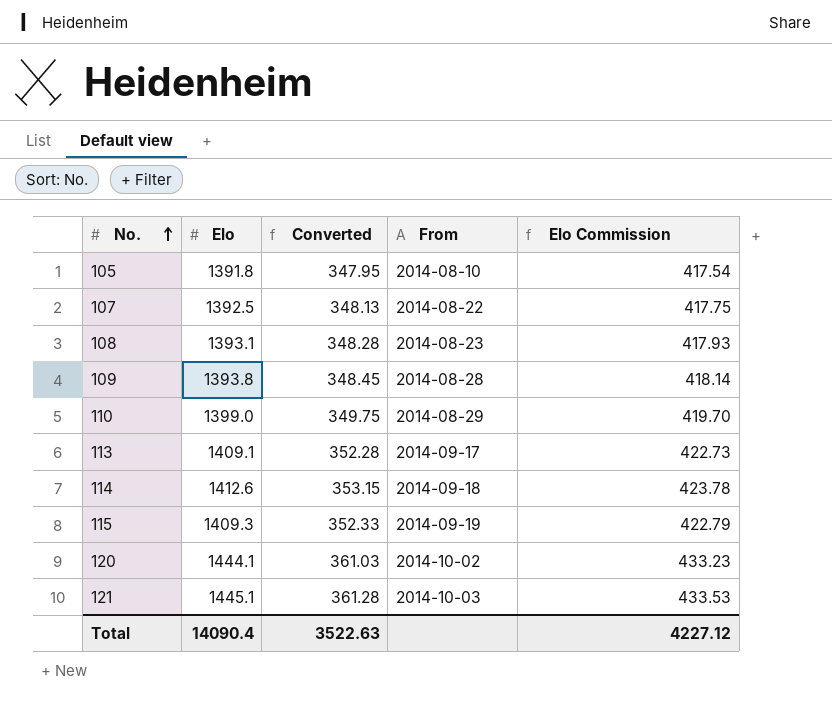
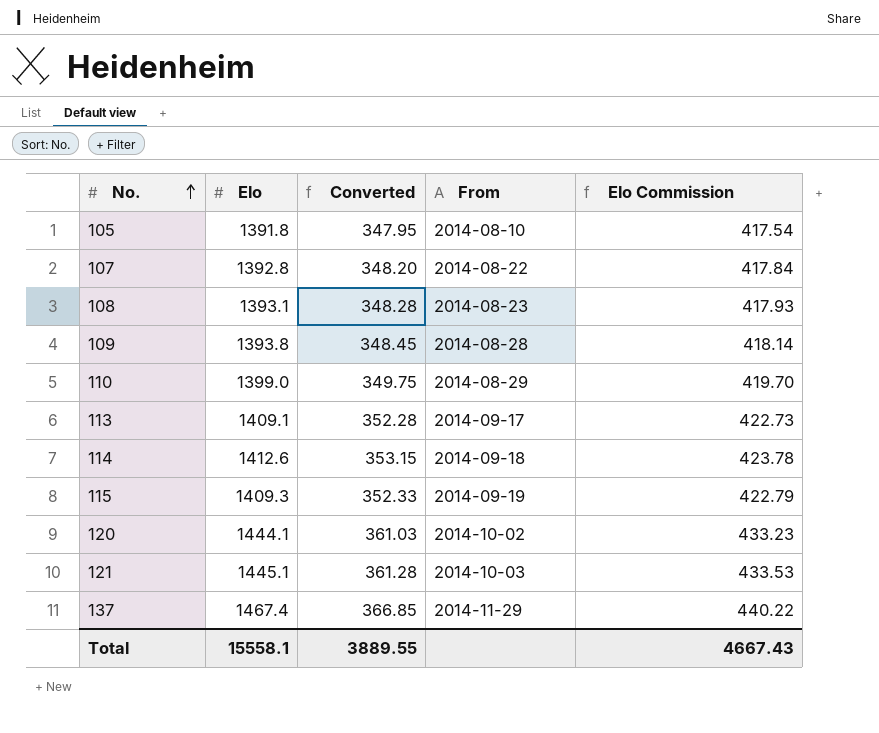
107 | Elo: 1392.5 -> 1392.8
107 | Converted: 348.13 -> 348.20
107 | Elo Commission: 417.75 -> 417.84
row 137: none -> 1467.4 | 366.85 | 2014-11-29 | 440.22
Total | Elo: 14090.4 -> 15558.1
Total | Converted: 3522.63 -> 3889.55
Total | Elo Commission: 4227.12 -> 4667.43

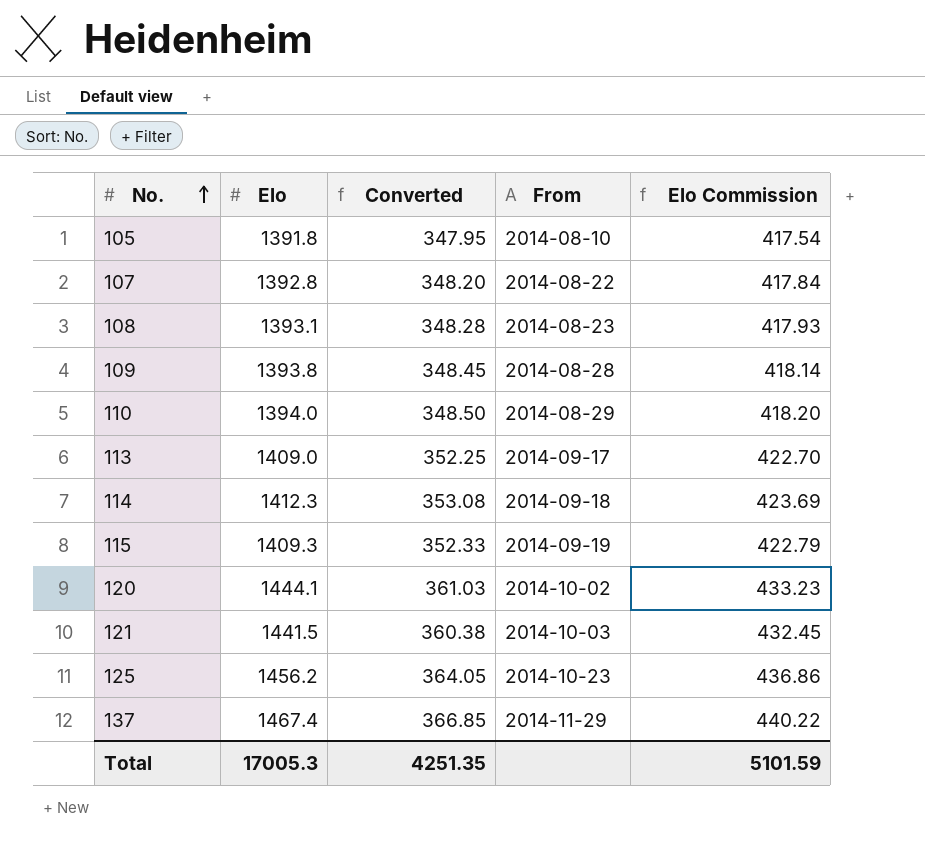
110 | Elo: 1399.0 -> 1394.0
110 | Converted: 349.75 -> 348.50
110 | Elo Commission: 419.70 -> 418.20
113 | Elo: 1409.1 -> 1409.0
113 | Converted: 352.28 -> 352.25
113 | Elo Commission: 422.73 -> 422.70
114 | Elo: 1412.6 -> 1412.3
114 | Converted: 353.15 -> 353.08
114 | Elo Commission: 423.78 -> 423.69
121 | Elo: 1445.1 -> 1441.5
121 | Converted: 361.28 -> 360.38
121 | Elo Commission: 433.53 -> 432.45
row 125: none -> 1456.2 | 364.05 | 2014-10-23 | 436.86
Total | Elo: 15558.1 -> 17005.3
Total | Converted: 3889.55 -> 4251.35
Total | Elo Commission: 4667.43 -> 5101.59

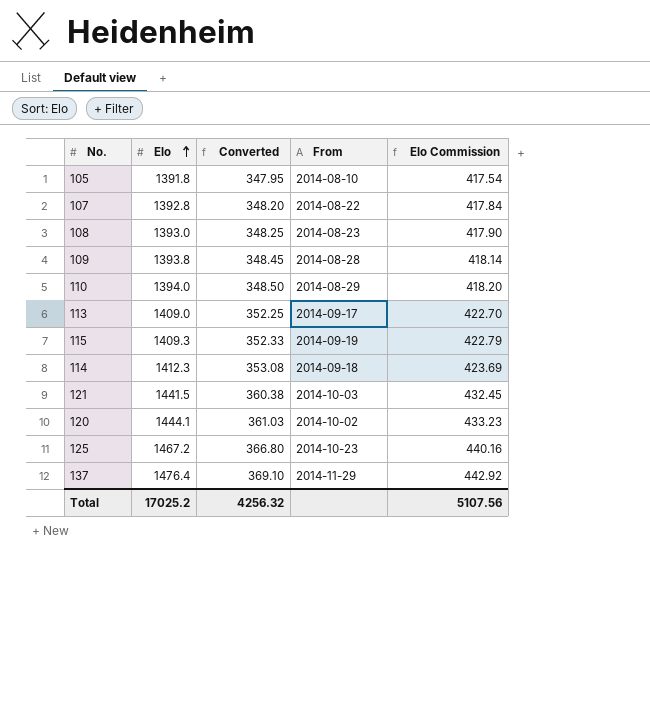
row order: No. ascending -> Elo ascending
108 | Elo: 1393.1 -> 1393.0
108 | Converted: 348.28 -> 348.25
108 | Elo Commission: 417.93 -> 417.90
125 | Elo: 1456.2 -> 1467.2
125 | Converted: 364.05 -> 366.80
125 | Elo Commission: 436.86 -> 440.16
137 | Elo: 1467.4 -> 1476.4
137 | Converted: 366.85 -> 369.10
137 | Elo Commission: 440.22 -> 442.92
Total | Elo: 17005.3 -> 17025.2
Total | Converted: 4251.35 -> 4256.32
Total | Elo Commission: 5101.59 -> 5107.56

